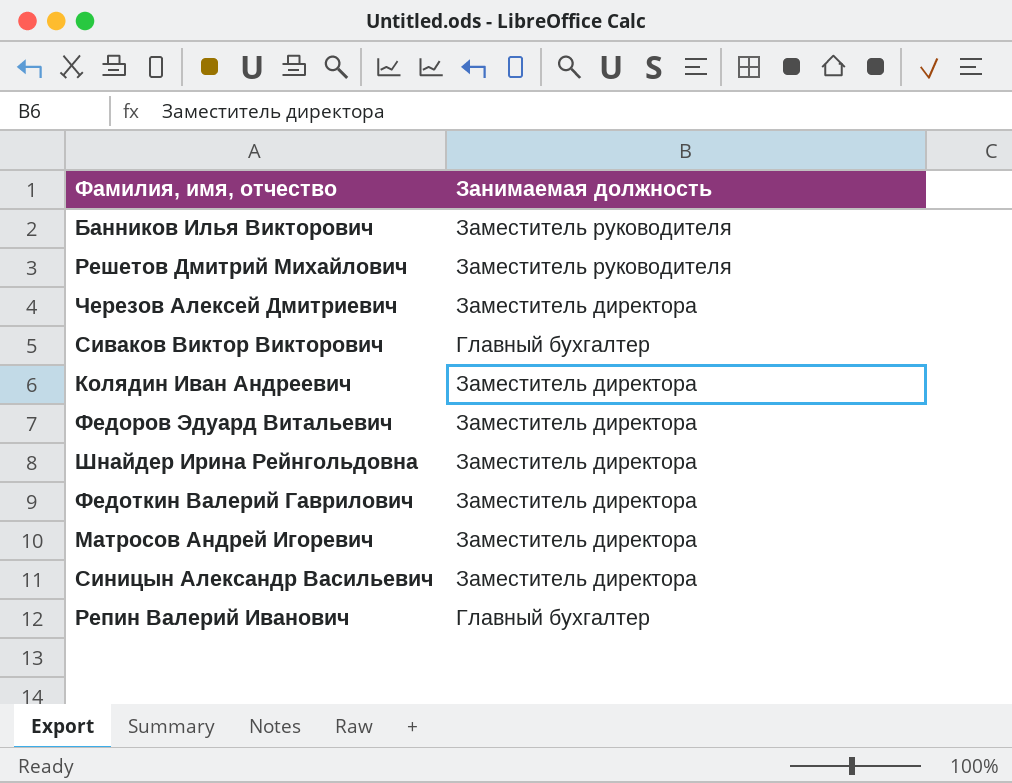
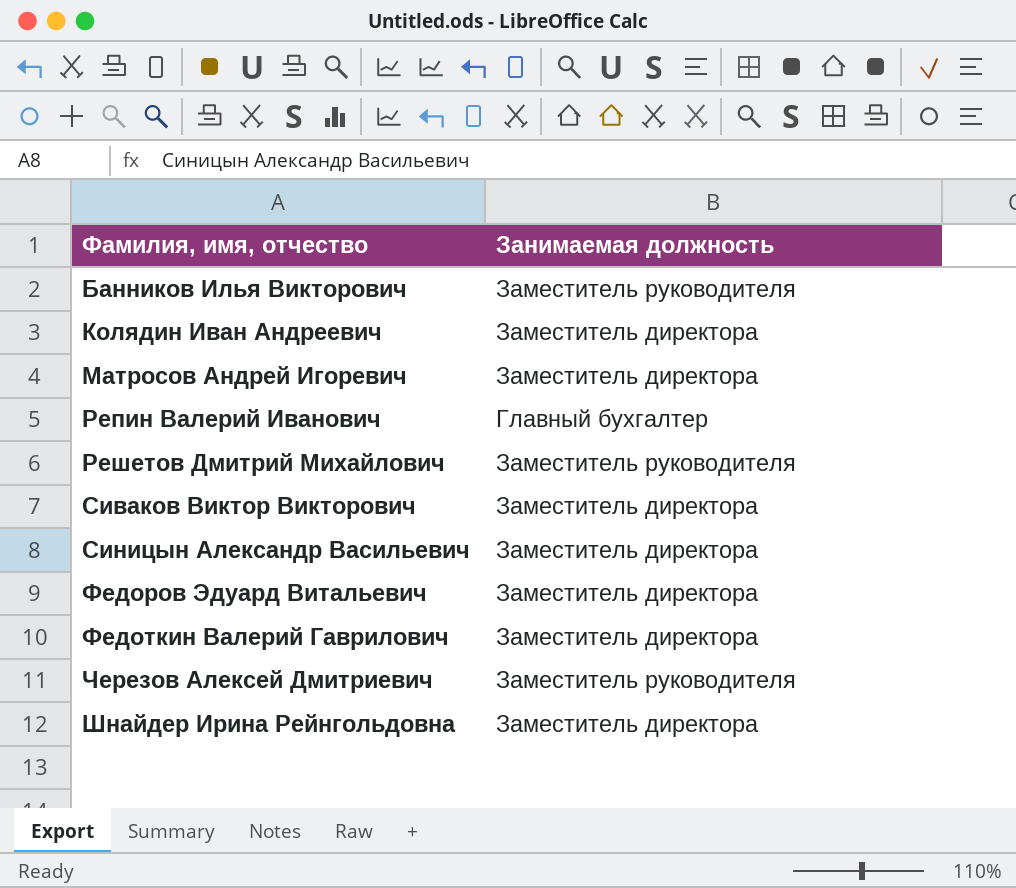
row order: none -> Фамилия, имя, отчество ascending
Сиваков Виктор Викторович | Занимаемая должность: Главный бухгалтер -> Заместитель директора
Черезов Алексей Дмитриевич | Занимаемая должность: Заместитель директора -> Заместитель руководителя

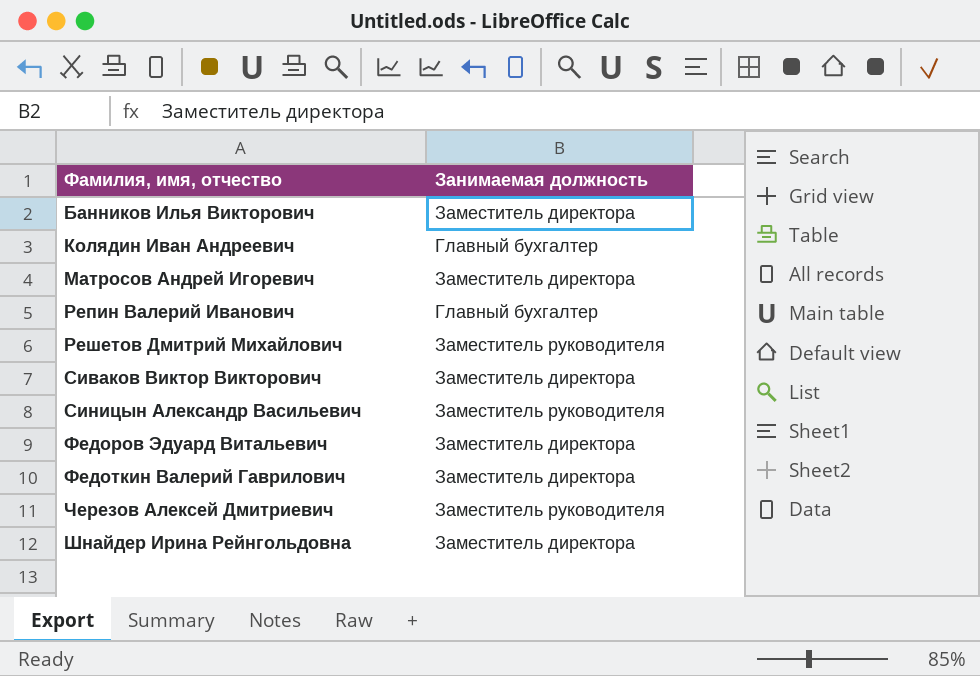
Банников Илья Викторович | Занимаемая должность: Заместитель руководителя -> Заместитель директора
Колядин Иван Андреевич | Занимаемая должность: Заместитель директора -> Главный бухгалтер
Синицын Александр Васильевич | Занимаемая должность: Заместитель директора -> Заместитель руководителя

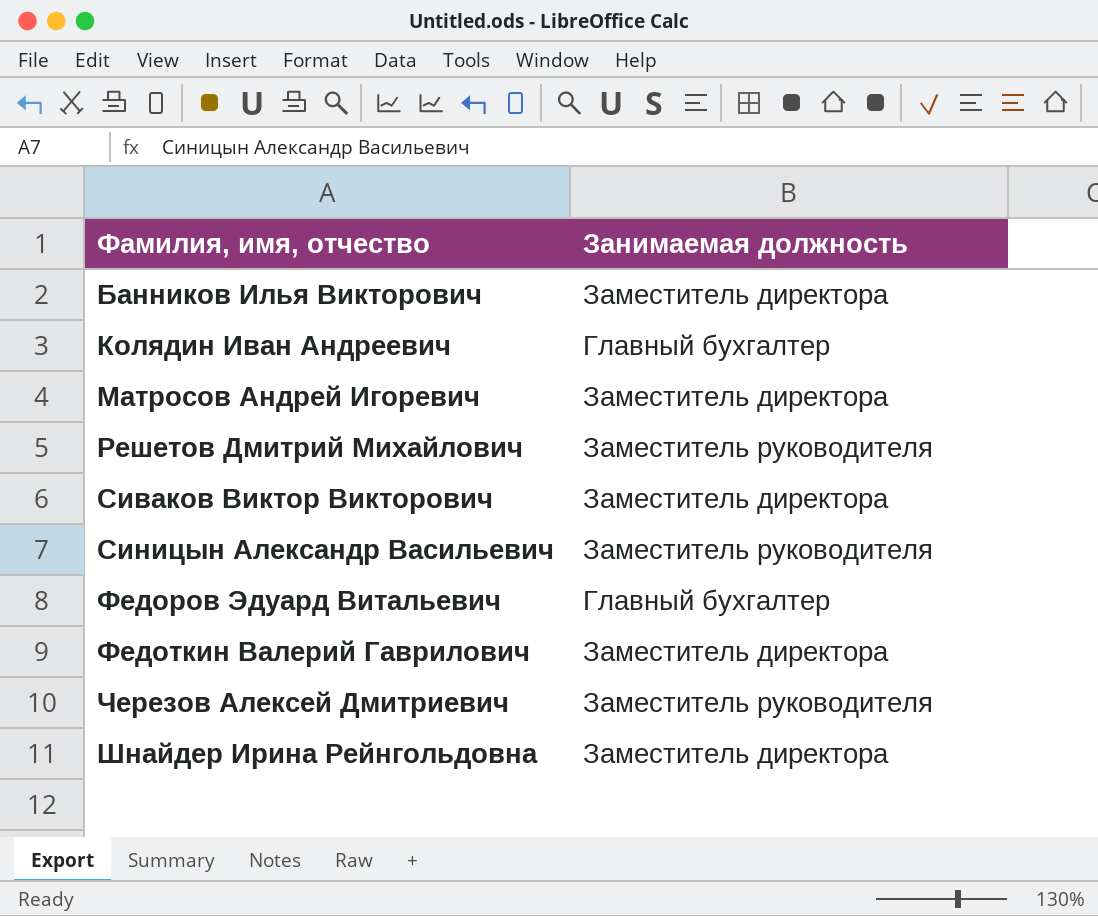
row Репин Валерий Иванович: Главный бухгалтер -> none
Федоров Эдуард Витальевич | Занимаемая должность: Заместитель директора -> Главный бухгалтер

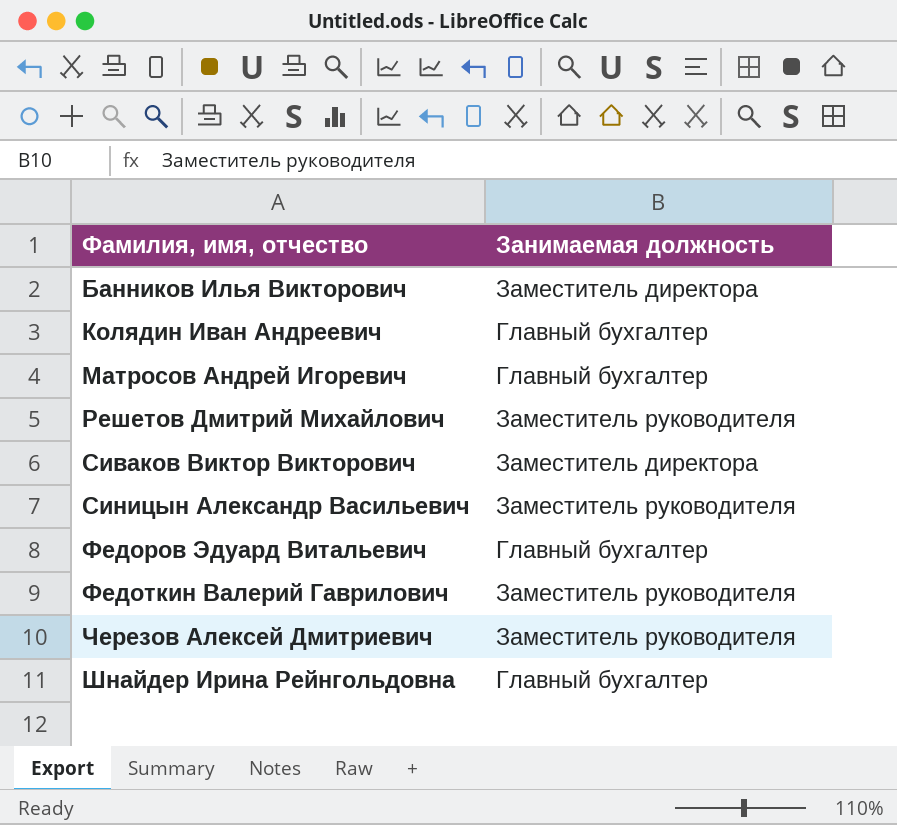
Матросов Андрей Игоревич | Занимаемая должность: Заместитель директора -> Главный бухгалтер
Федоткин Валерий Гаврилович | Занимаемая должность: Заместитель директора -> Заместитель руководителя
Шнайдер Ирина Рейнгольдовна | Занимаемая должность: Заместитель директора -> Главный бухгалтер

